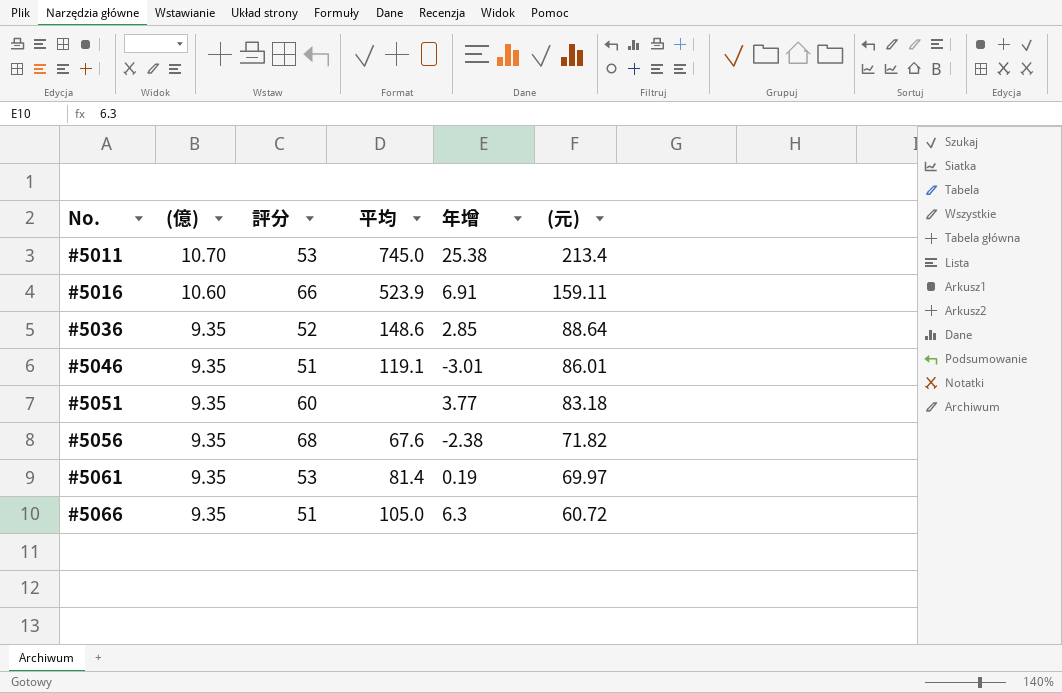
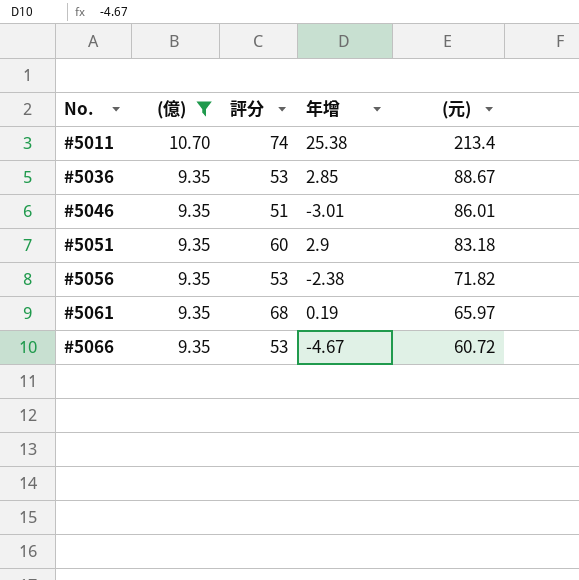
filter: none -> (億) != 10.60
column 平均 | position: 4 -> none
#5011 | 評分: 53 -> 74
#5036 | 評分: 52 -> 53
#5036 | (元): 88.64 -> 88.67
#5051 | 年增: 3.77 -> 2.9
#5056 | 評分: 68 -> 53
#5061 | 評分: 53 -> 68
#5061 | (元): 69.97 -> 65.97
#5066 | 評分: 51 -> 53
#5066 | 年增: 6.3 -> -4.67

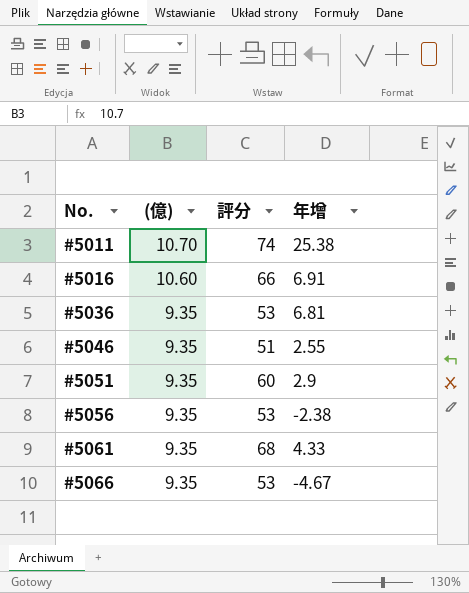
filter: (億) != 10.60 -> none
column (元) | position: 5 -> none
#5036 | 年增: 2.85 -> 6.81
#5046 | 年增: -3.01 -> 2.55
#5061 | 年增: 0.19 -> 4.33

